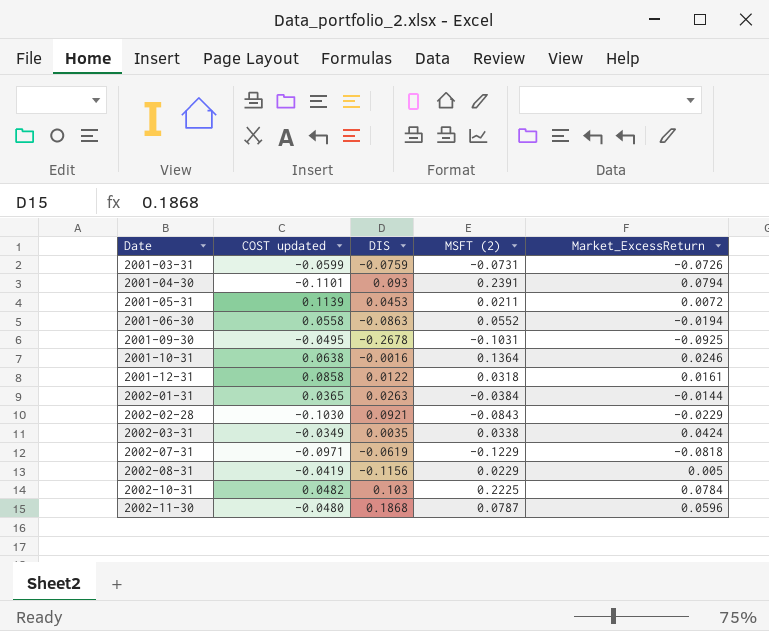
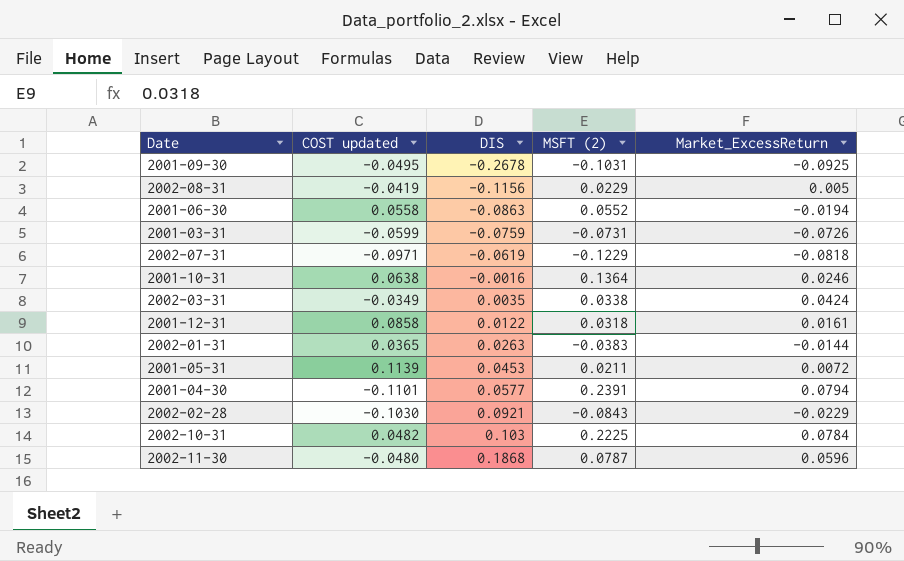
row order: Date ascending -> DIS ascending
2002-01-31 | MSFT (2): -0.0384 -> -0.0383
2001-04-30 | DIS: 0.093 -> 0.0577

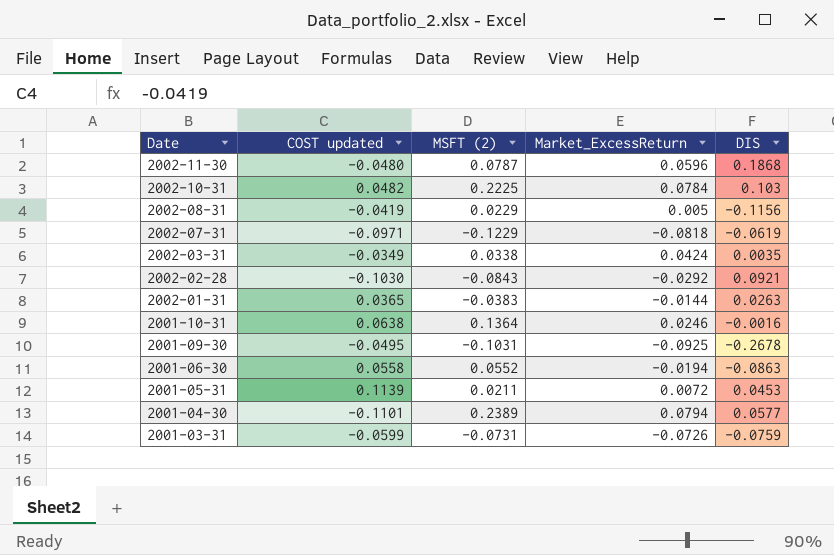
row order: DIS ascending -> Date descending
column DIS | position: 3 -> 5
row 2001-12-31: 0.0858 | 0.0122 | 0.0318 | 0.0161 -> none
2002-02-28 | Market_ExcessReturn: -0.0229 -> -0.0292
2001-04-30 | MSFT (2): 0.2391 -> 0.2389

